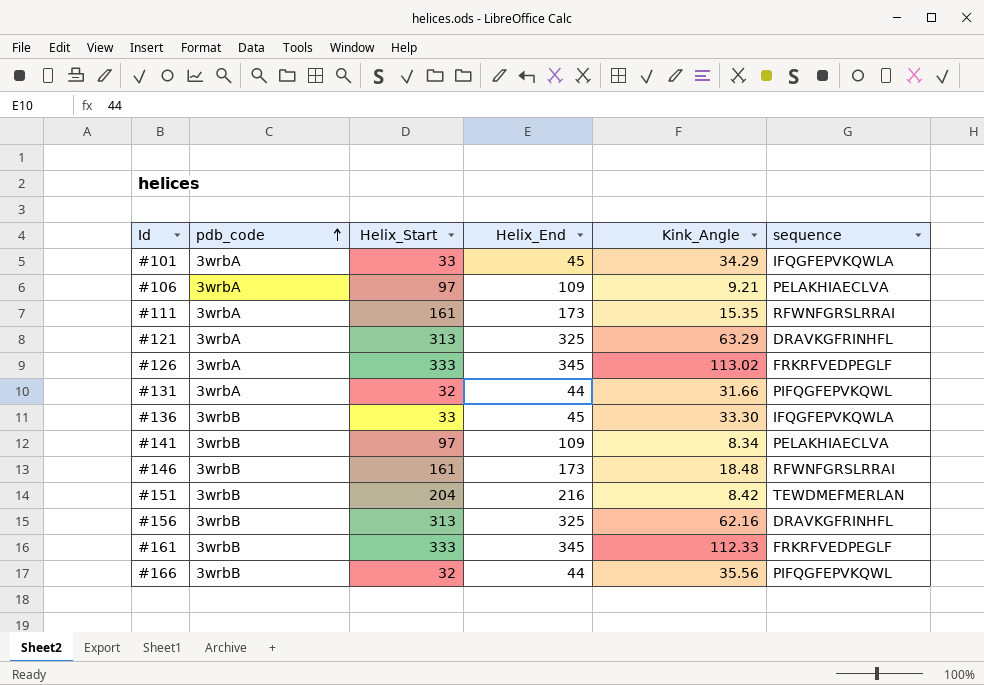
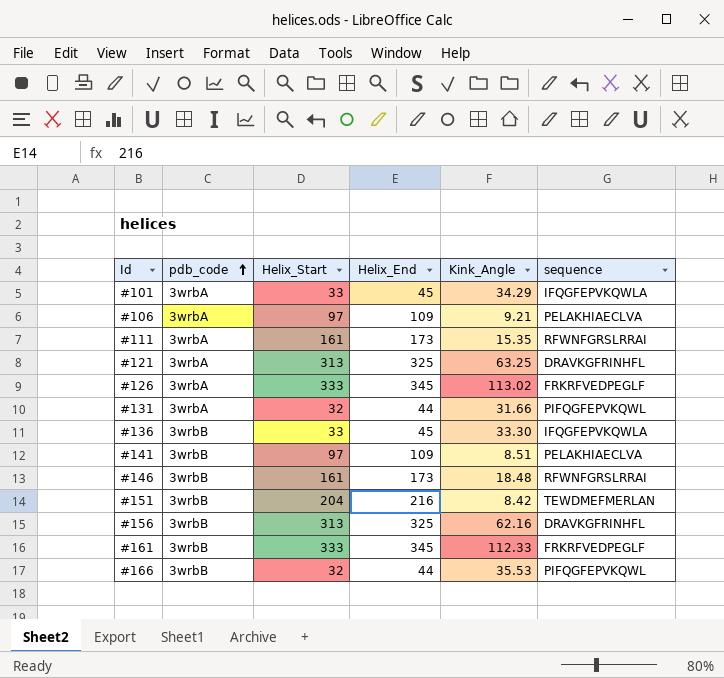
#121 | Kink_Angle: 63.29 -> 63.25
#141 | Kink_Angle: 8.34 -> 8.51
#166 | Kink_Angle: 35.56 -> 35.53

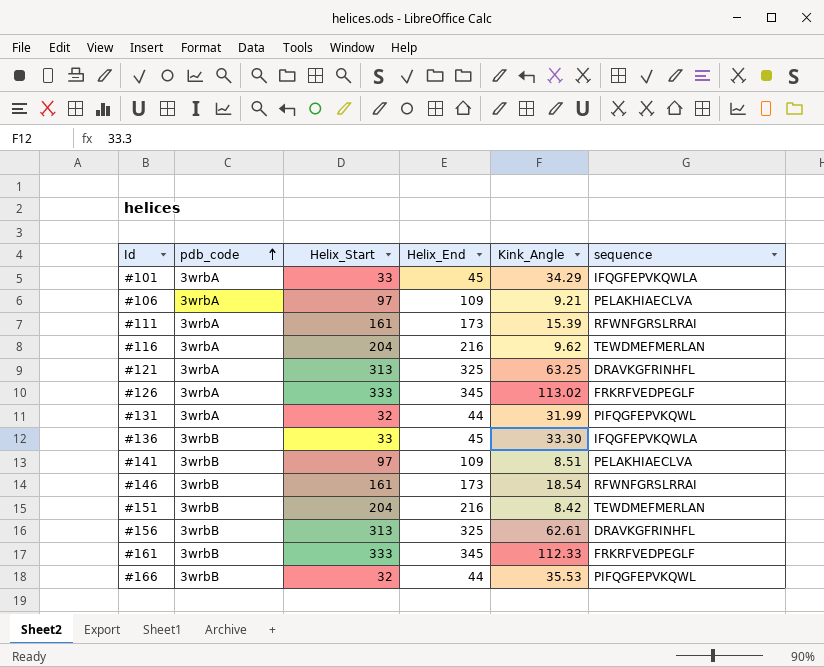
#111 | Kink_Angle: 15.35 -> 15.39
row #116: none -> 3wrbA | 204 | 216 | 9.62 | TEWDMEFMERLAN
#131 | Kink_Angle: 31.66 -> 31.99
#146 | Kink_Angle: 18.48 -> 18.54
#156 | Kink_Angle: 62.16 -> 62.61

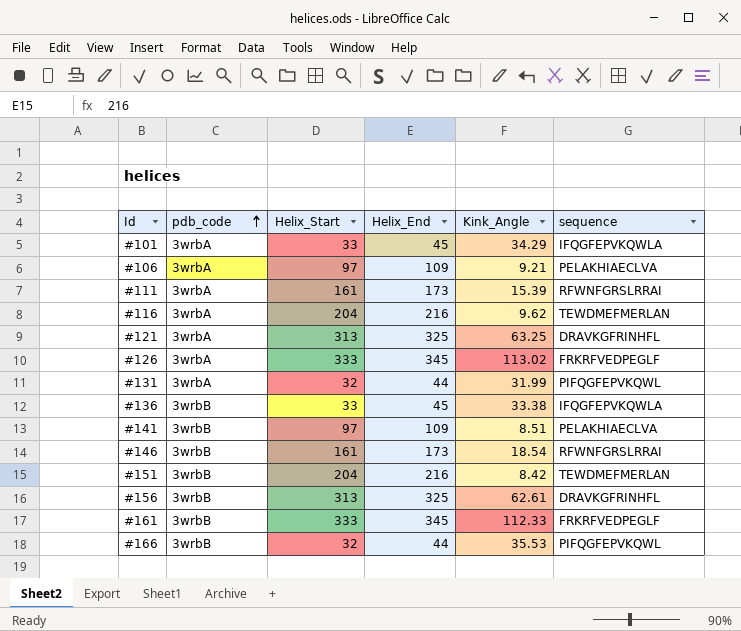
#136 | Kink_Angle: 33.30 -> 33.38

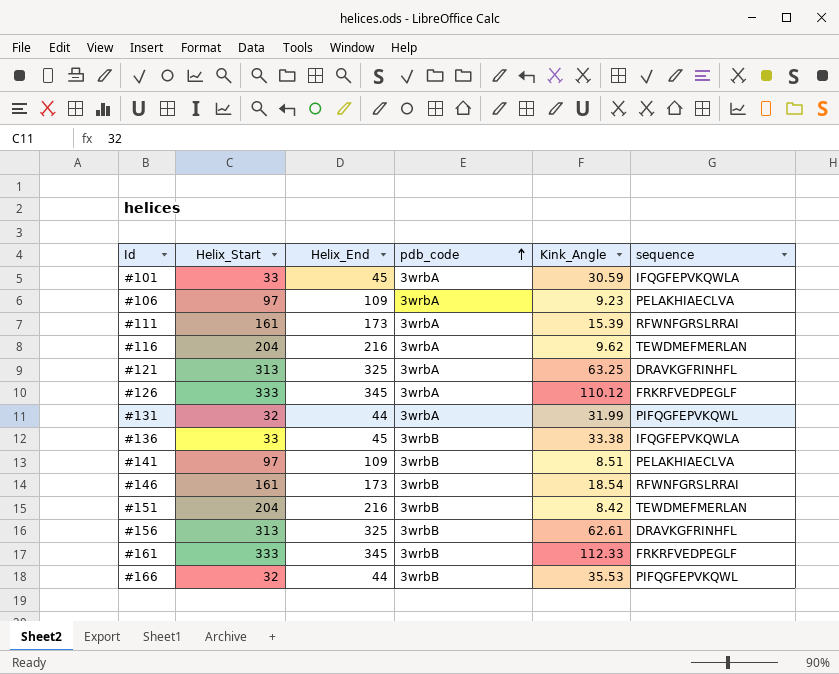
column pdb_code | position: 2 -> 4
#101 | Kink_Angle: 34.29 -> 30.59
#106 | Kink_Angle: 9.21 -> 9.23
#126 | Kink_Angle: 113.02 -> 110.12

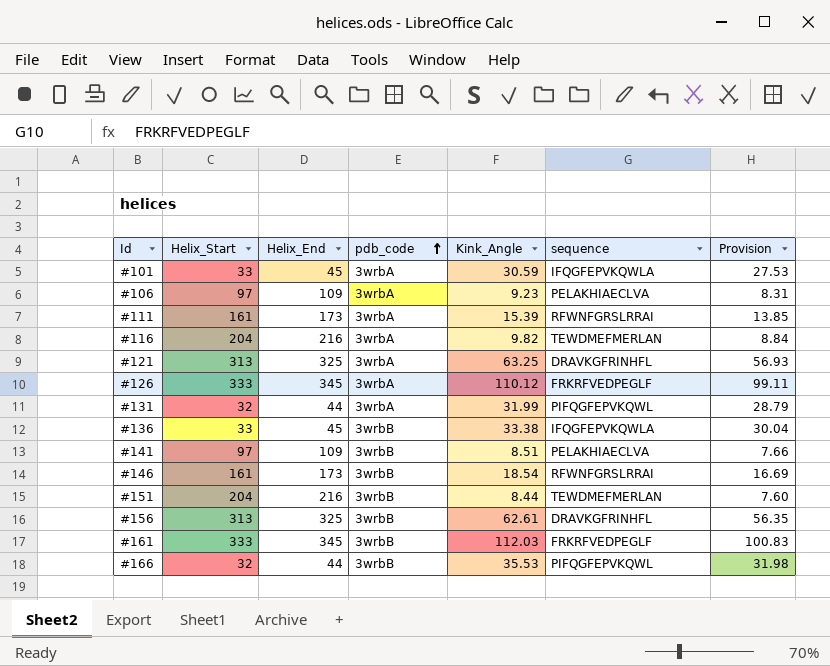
column Provision | formula: none -> [Kink_Angle] * 0.9
#116 | Kink_Angle: 9.62 -> 9.82
#151 | Kink_Angle: 8.42 -> 8.44
#161 | Kink_Angle: 112.33 -> 112.03

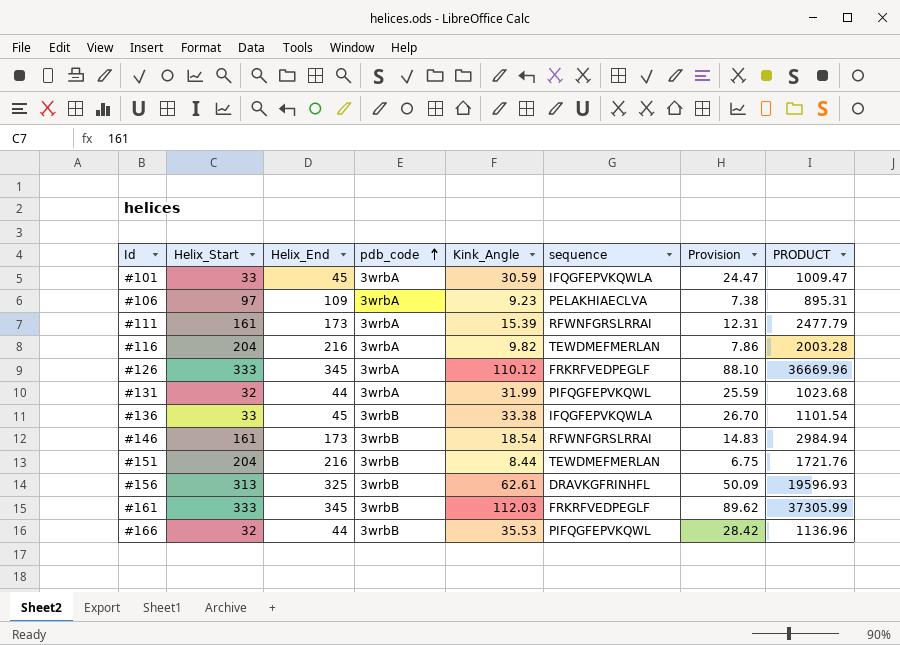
column Provision | formula: [Kink_Angle] * 0.9 -> [Kink_Angle] * 0.8
column PRODUCT | formula: none -> [Helix_Start] * [Kink_Angle]
row #121: 313 | 325 | 3wrbA | 63.25 | DRAVKGFRINHFL | 56.93 -> none
row #141: 97 | 109 | 3wrbB | 8.51 | PELAKHIAECLVA | 7.66 -> none

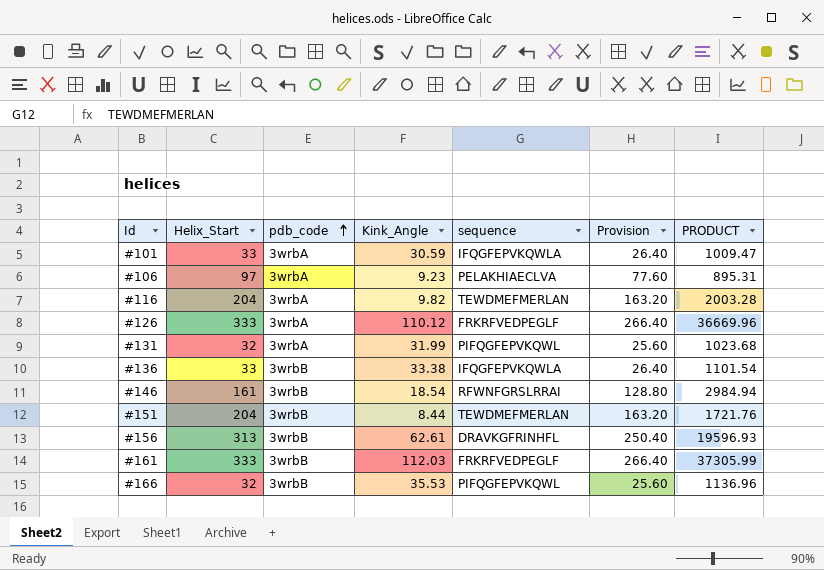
column Helix_End | position: 3 -> none
column Provision | formula: [Kink_Angle] * 0.8 -> [Helix_Start] * 0.8
row #111: 161 | 173 | 3wrbA | 15.39 | RFWNFGRSLRRAI | 12.31 | 2477.79 -> none

